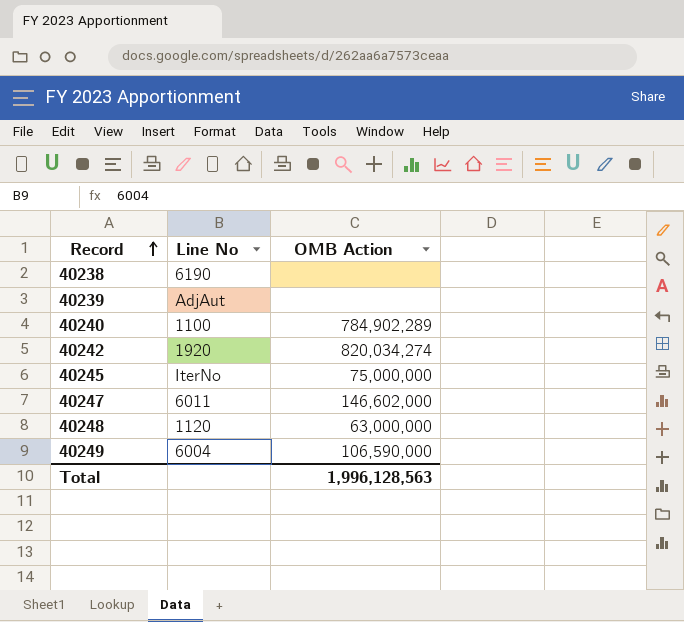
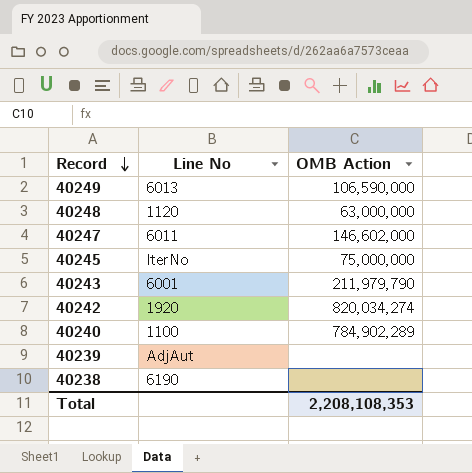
row order: Record ascending -> Record descending
40249 | Line No: 6004 -> 6013
row 40243: none -> 6001 | 211,979,790
Total | OMB Action: 1,996,128,563 -> 2,208,108,353

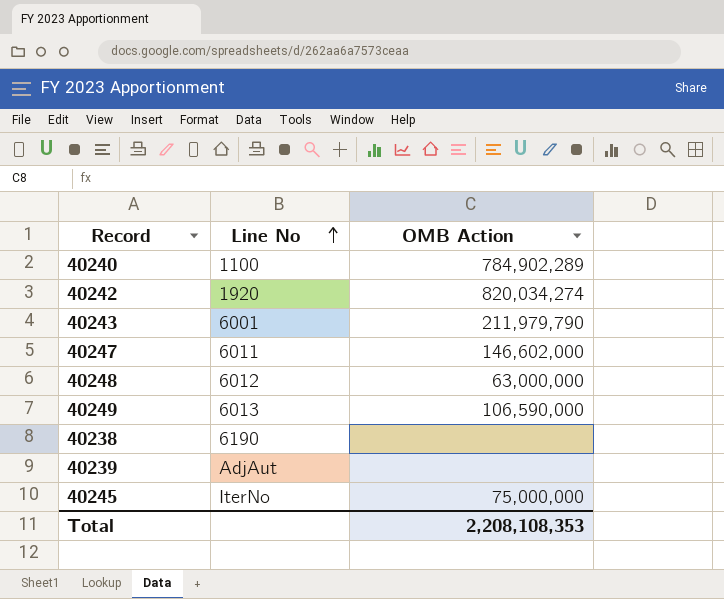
row order: Record descending -> Line No ascending
40248 | Line No: 1120 -> 6012

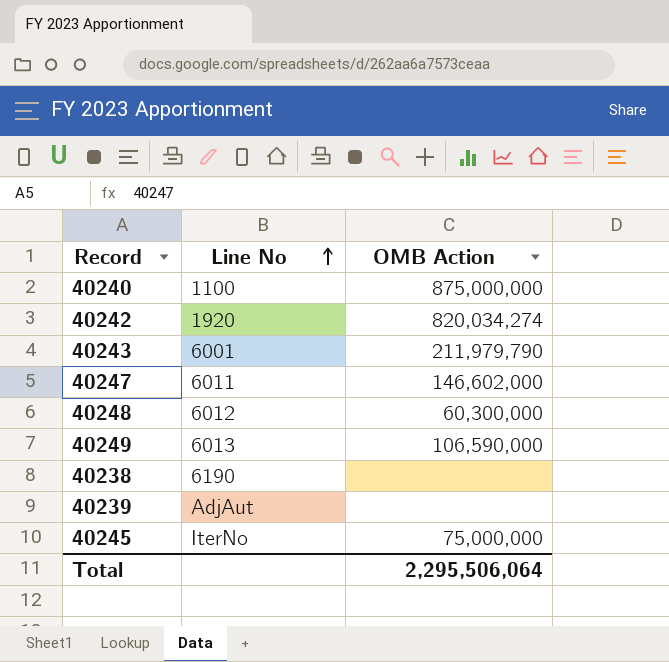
40240 | OMB Action: 784,902,289 -> 875,000,000
40248 | OMB Action: 63,000,000 -> 60,300,000
Total | OMB Action: 2,208,108,353 -> 2,295,506,064

